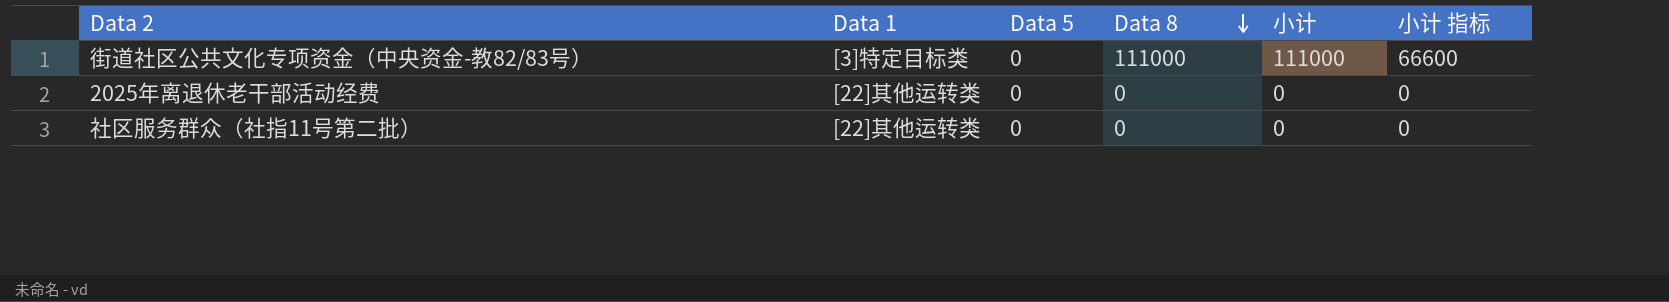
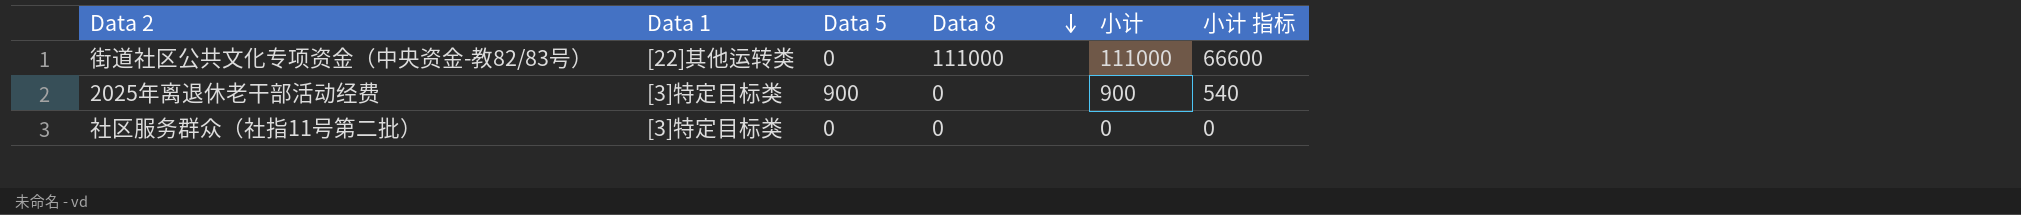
街道社区公共文化专项资金（中央资金-教82/83号） | Data 1: [3]特定目标类 -> [22]其他运转类
2025年离退休老干部活动经费 | Data 1: [22]其他运转类 -> [3]特定目标类
2025年离退休老干部活动经费 | Data 5: 0 -> 900
2025年离退休老干部活动经费 | 小计: 0 -> 900
2025年离退休老干部活动经费 | 小计 指标: 0 -> 540
社区服务群众（社指11号第二批） | Data 1: [22]其他运转类 -> [3]特定目标类

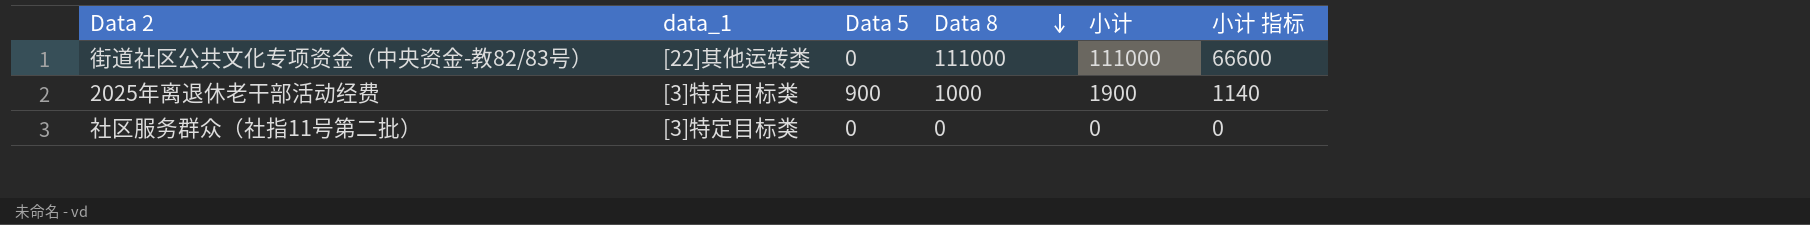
column name: Data 1 -> data_1
2025年离退休老干部活动经费 | Data 8: 0 -> 1000
2025年离退休老干部活动经费 | 小计: 900 -> 1900
2025年离退休老干部活动经费 | 小计 指标: 540 -> 1140

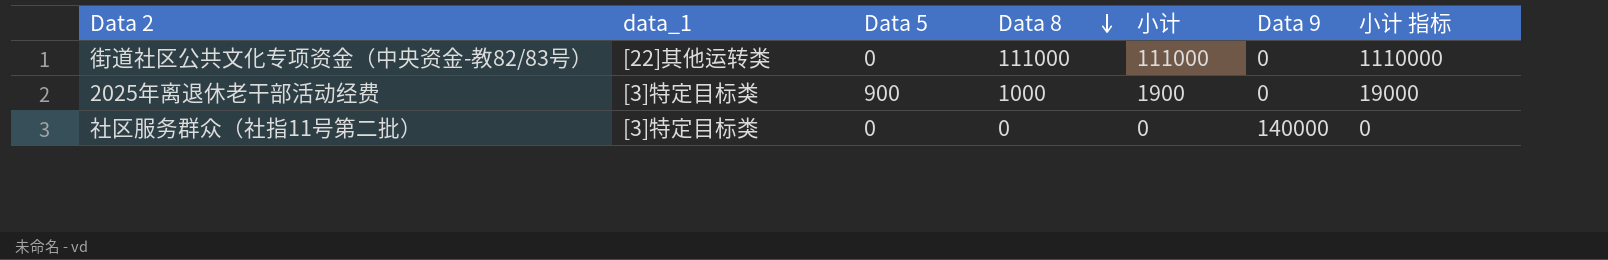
column Data 9 | position: none -> 6
column 小计 指标 | formula: [小计] * 0.6 -> [小计] * 10

